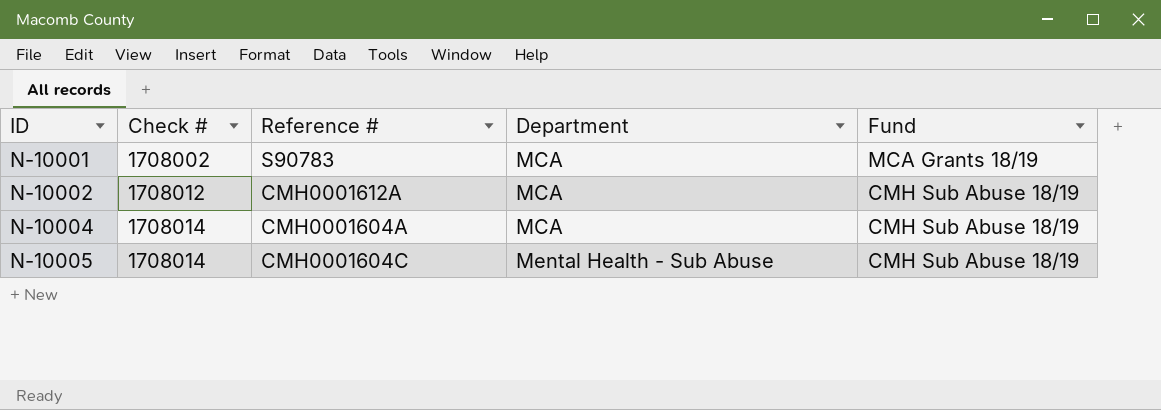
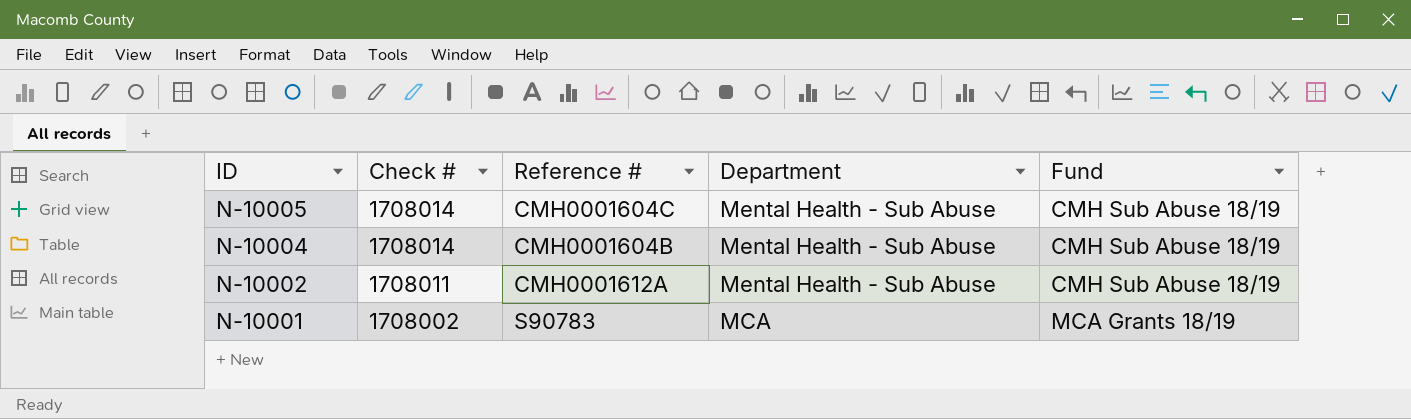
row order: ID ascending -> ID descending
N-10004 | Reference #: CMH0001604A -> CMH0001604B
N-10004 | Department: MCA -> Mental Health - Sub Abuse
N-10002 | Check #: 1708012 -> 1708011
N-10002 | Department: MCA -> Mental Health - Sub Abuse

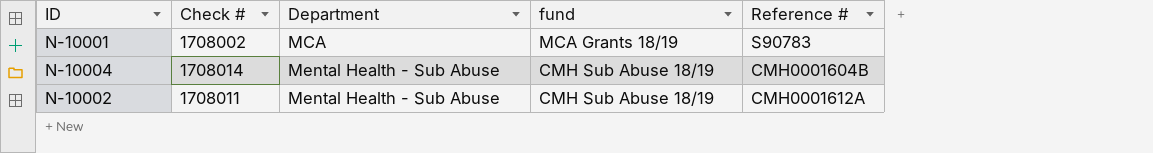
row order: ID descending -> Department ascending
column name: Fund -> fund
column Reference # | position: 3 -> 5
row N-10005: 1708014 | CMH0001604C | Mental Health - Sub Abuse | CMH Sub Abuse 18/19 -> none

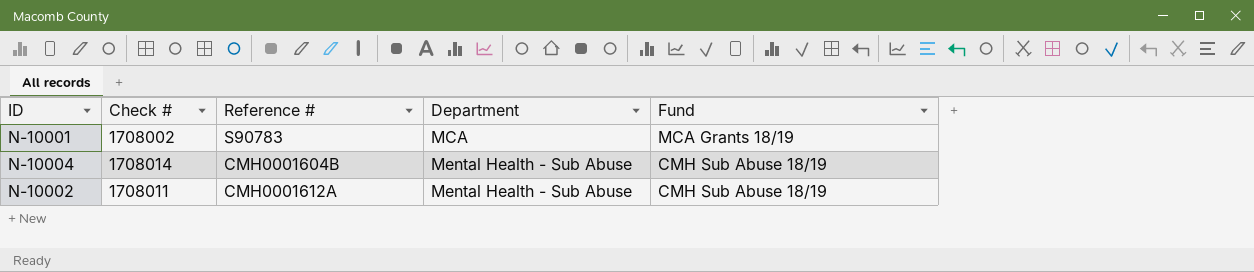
column Reference # | position: 5 -> 3
column name: fund -> Fund

